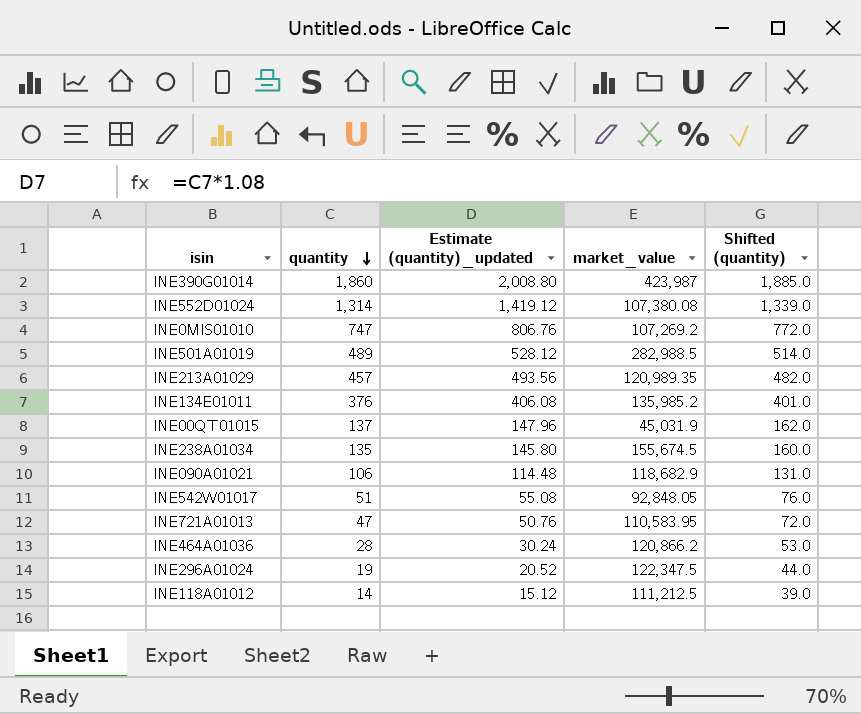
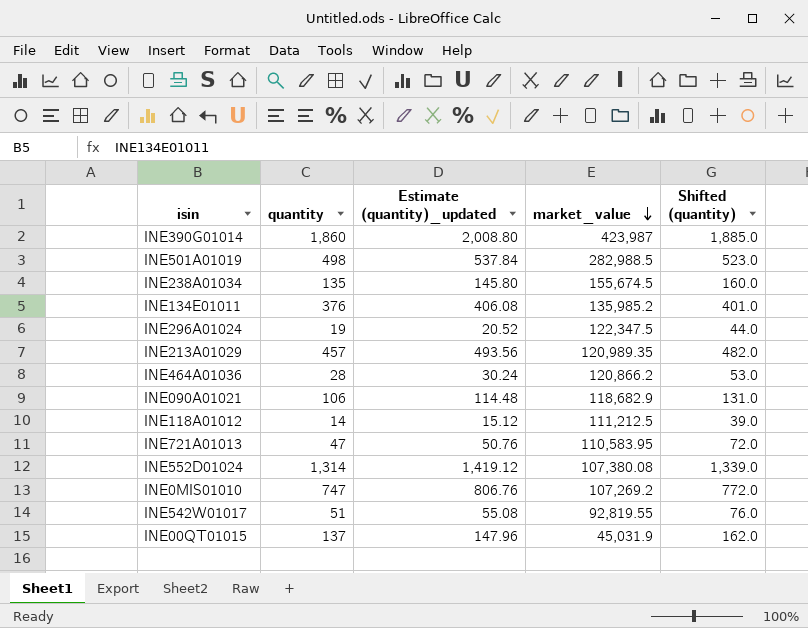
row order: quantity descending -> market_value descending
INE501A01019 | quantity: 489 -> 498
INE501A01019 | Estimate (quantity)_updated: 528.12 -> 537.84
INE501A01019 | Shifted (quantity): 514.0 -> 523.0
INE542W01017 | market_value: 92,848.05 -> 92,819.55

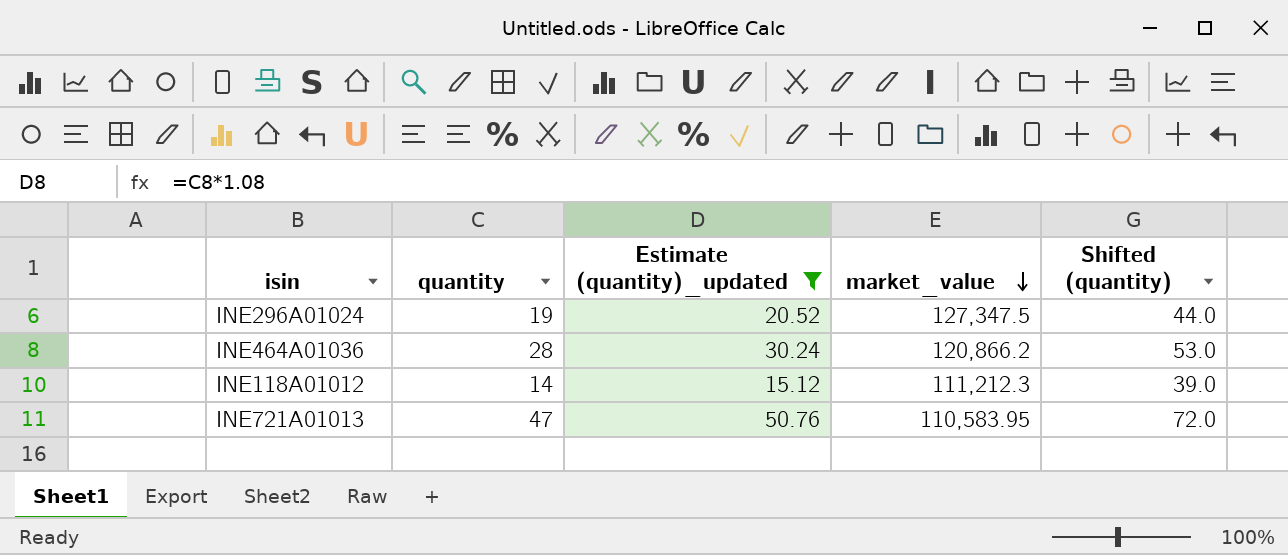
filter: none -> Estimate (quantity)_updated <= 50.76
INE296A01024 | market_value: 122,347.5 -> 127,347.5
INE118A01012 | market_value: 111,212.5 -> 111,212.3

